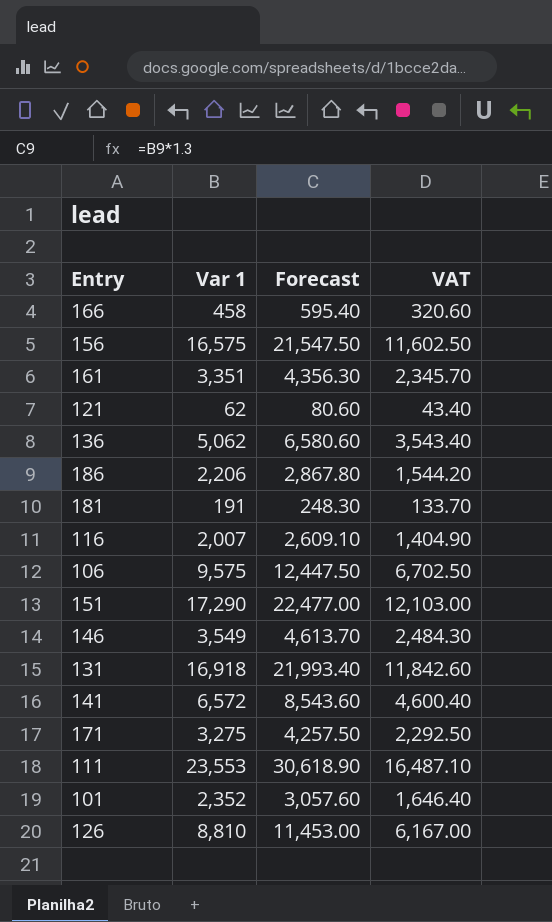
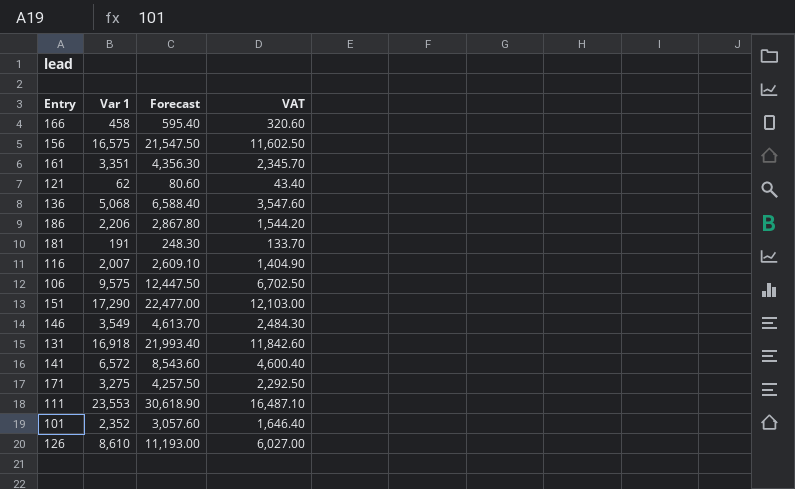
136 | Var 1: 5,062 -> 5,068
136 | Forecast: 6,580.60 -> 6,588.40
136 | VAT: 3,543.40 -> 3,547.60
126 | Var 1: 8,810 -> 8,610
126 | Forecast: 11,453.00 -> 11,193.00
126 | VAT: 6,167.00 -> 6,027.00

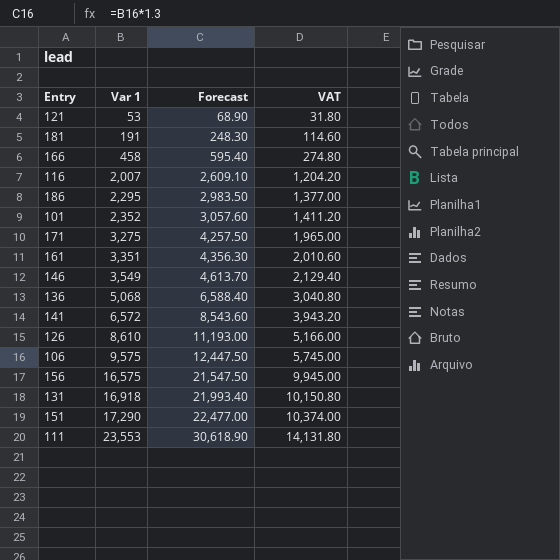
row order: none -> Var 1 ascending
column VAT | formula: [Var 1] * 0.7 -> [Var 1] * 0.6
121 | Var 1: 62 -> 53
121 | Forecast: 80.60 -> 68.90
186 | Var 1: 2,206 -> 2,295
186 | Forecast: 2,867.80 -> 2,983.50

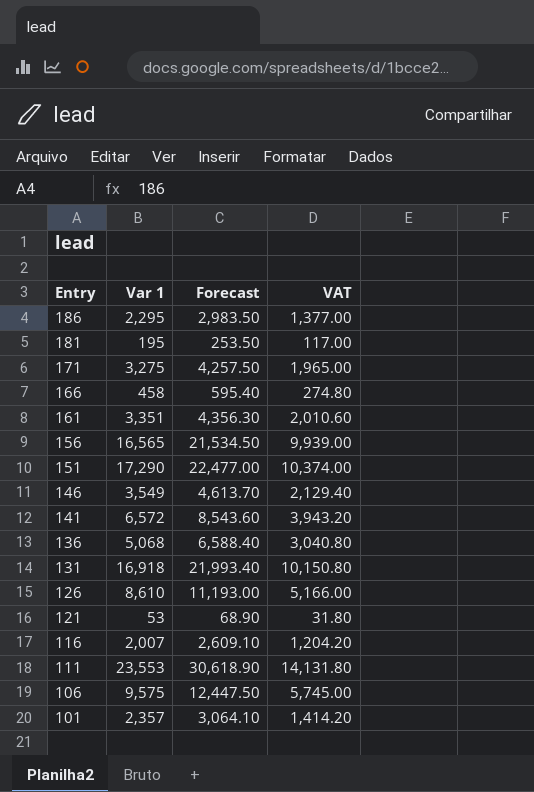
row order: Var 1 ascending -> Entry descending
181 | Var 1: 191 -> 195
181 | Forecast: 248.30 -> 253.50
181 | VAT: 114.60 -> 117.00
156 | Var 1: 16,575 -> 16,565
156 | Forecast: 21,547.50 -> 21,534.50
156 | VAT: 9,945.00 -> 9,939.00
101 | Var 1: 2,352 -> 2,357
101 | Forecast: 3,057.60 -> 3,064.10
101 | VAT: 1,411.20 -> 1,414.20

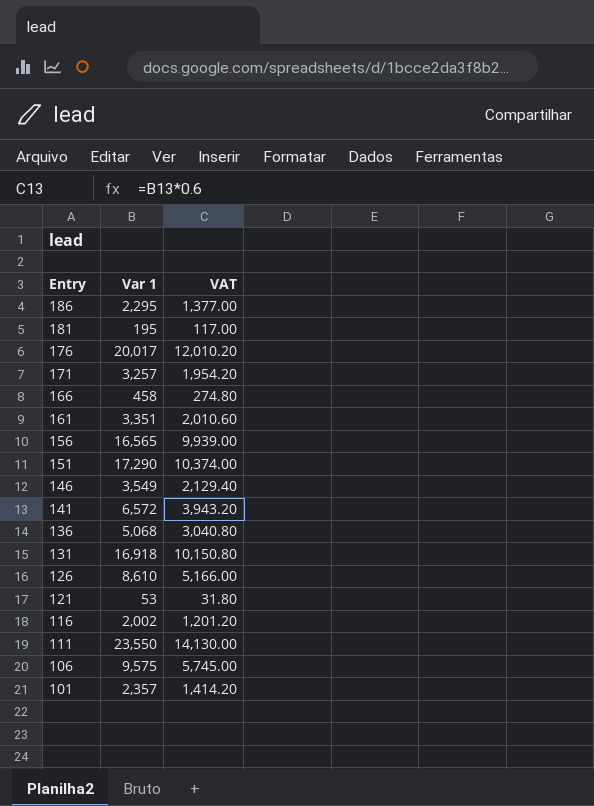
column Forecast | formula: [Var 1] * 1.3 -> none
row 176: none -> 20,017 | 12,010.20
171 | Var 1: 3,275 -> 3,257
171 | VAT: 1,965.00 -> 1,954.20
116 | Var 1: 2,007 -> 2,002
116 | VAT: 1,204.20 -> 1,201.20
111 | Var 1: 23,553 -> 23,550
111 | VAT: 14,131.80 -> 14,130.00

